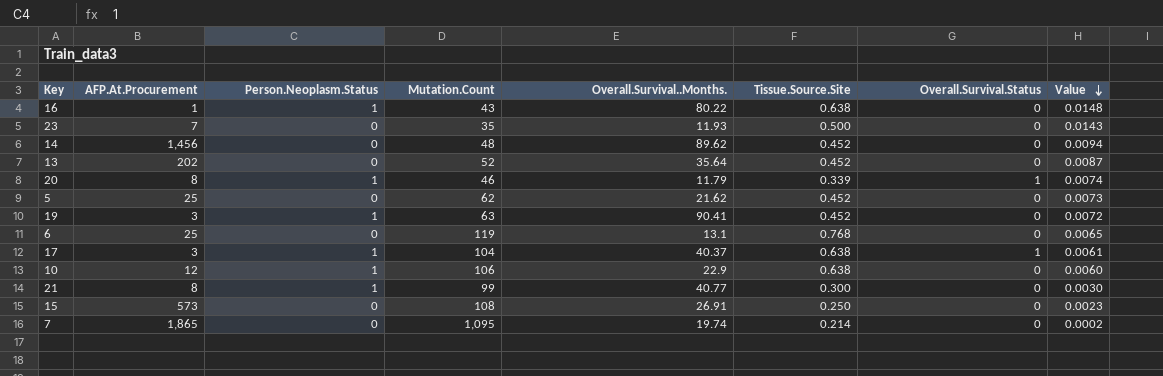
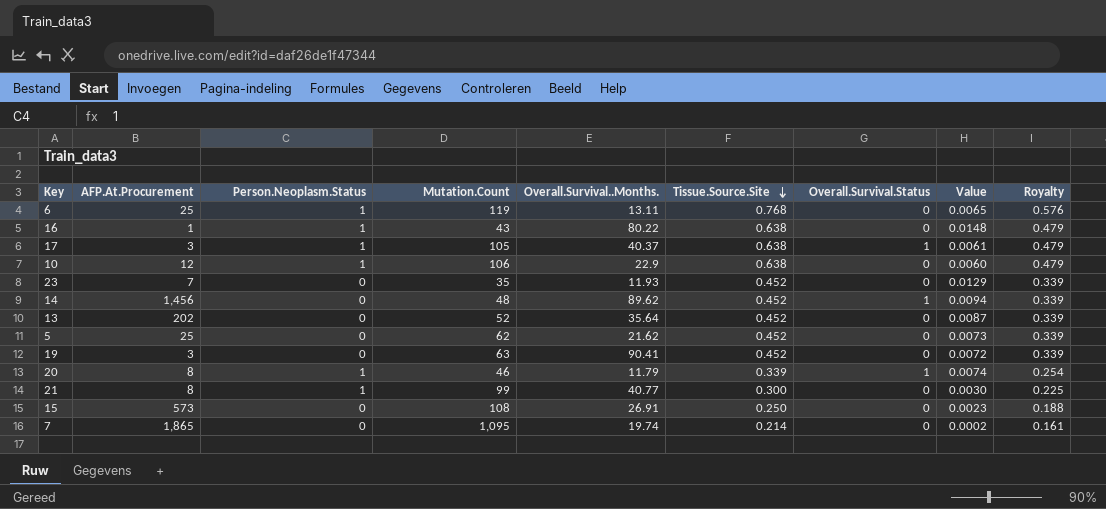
row order: Value descending -> Tissue.Source.Site descending
column Royalty | formula: none -> [Tissue.Source.Site] * 0.75
6 | Person.Neoplasm.Status: 0 -> 1
6 | Overall.Survival..Months.: 13.1 -> 13.11
17 | Mutation.Count: 104 -> 105
23 | Tissue.Source.Site: 0.500 -> 0.452
23 | Value: 0.0143 -> 0.0129
14 | Overall.Survival.Status: 0 -> 1
19 | Person.Neoplasm.Status: 1 -> 0

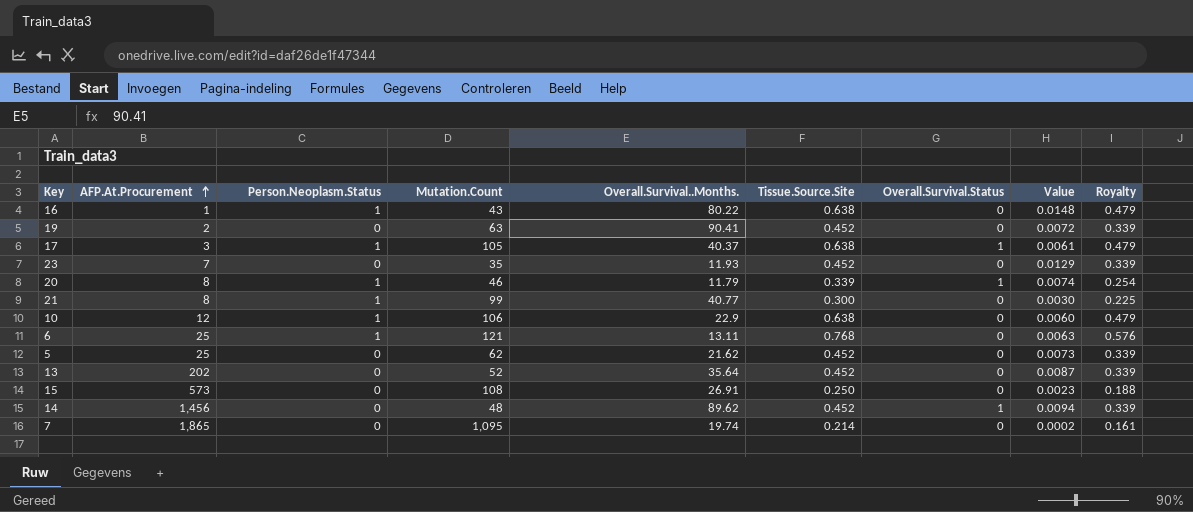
row order: Tissue.Source.Site descending -> AFP.At.Procurement ascending
19 | AFP.At.Procurement: 3 -> 2
6 | Mutation.Count: 119 -> 121
6 | Value: 0.0065 -> 0.0063

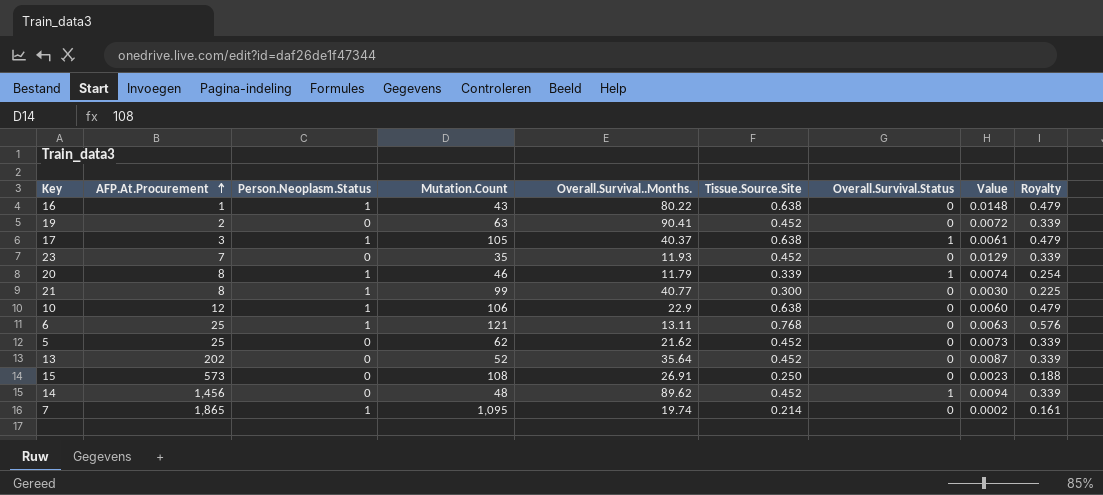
7 | Person.Neoplasm.Status: 0 -> 1

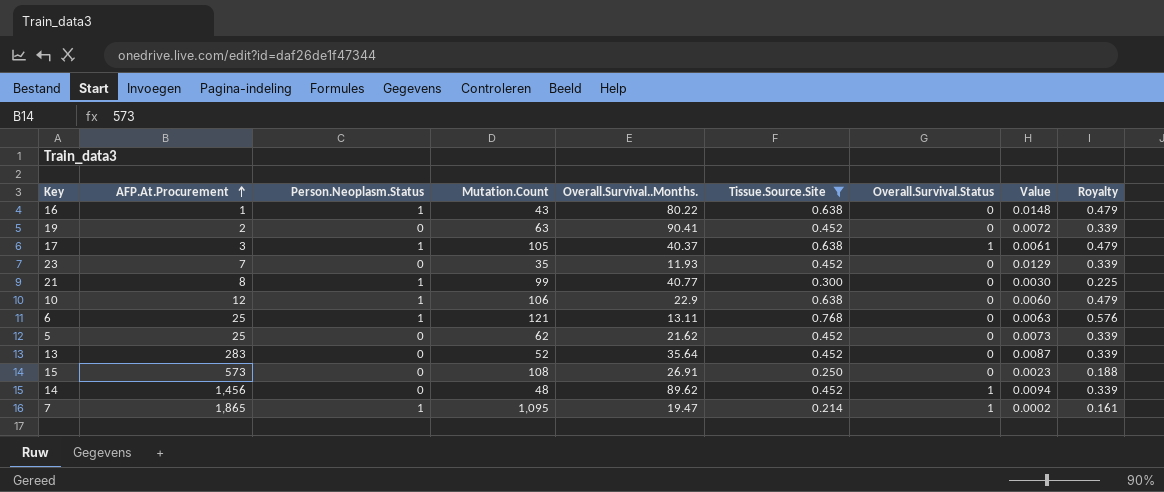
filter: none -> Tissue.Source.Site != 0.339
13 | AFP.At.Procurement: 202 -> 283
7 | Overall.Survival..Months.: 19.74 -> 19.47
7 | Overall.Survival.Status: 0 -> 1

